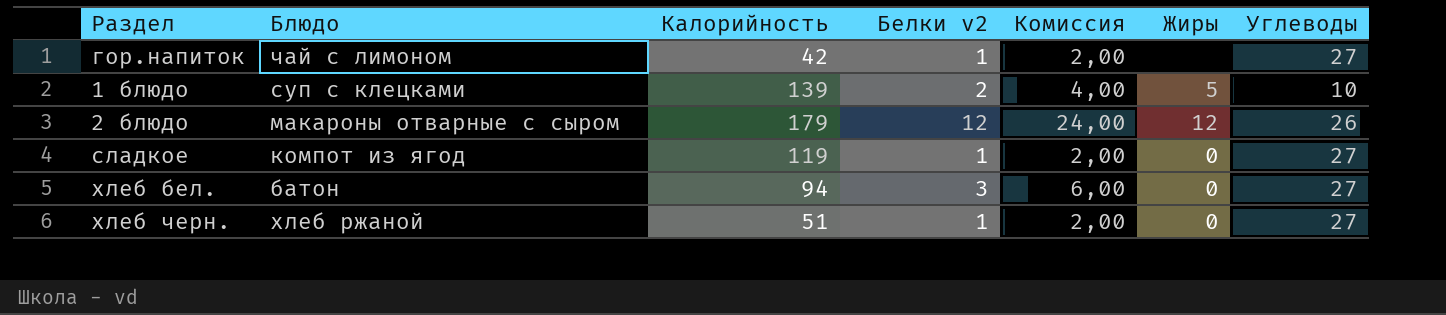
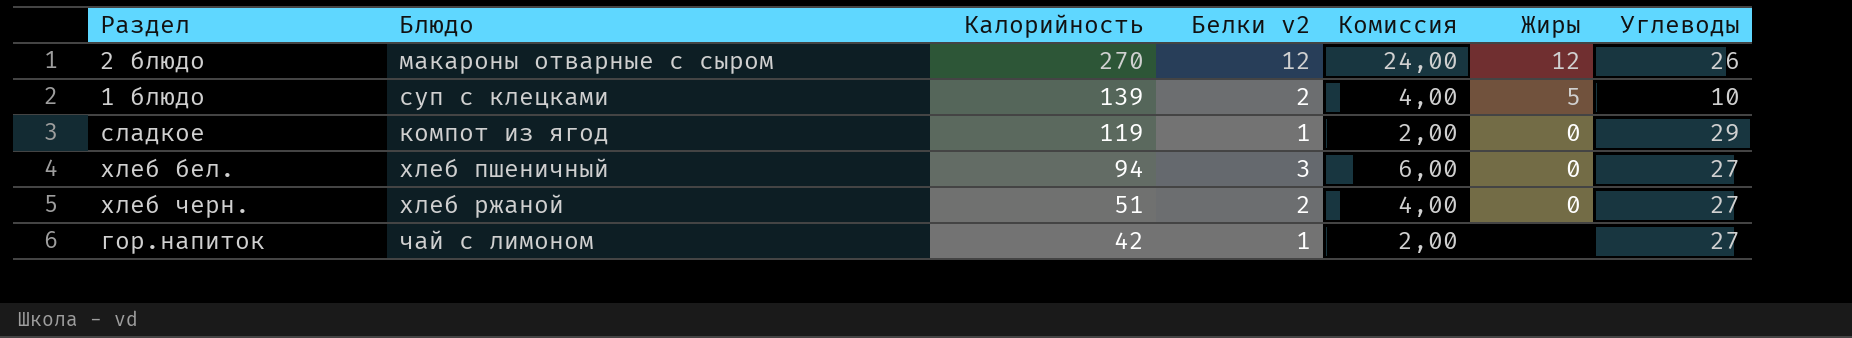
row order: none -> Калорийность descending
2 блюдо | Калорийность: 179 -> 270
сладкое | Углеводы: 27 -> 29
хлеб бел. | Блюдо: батон -> хлеб пшеничный
хлеб черн. | Белки v2: 1 -> 2
хлеб черн. | Комиссия: 2,00 -> 4,00

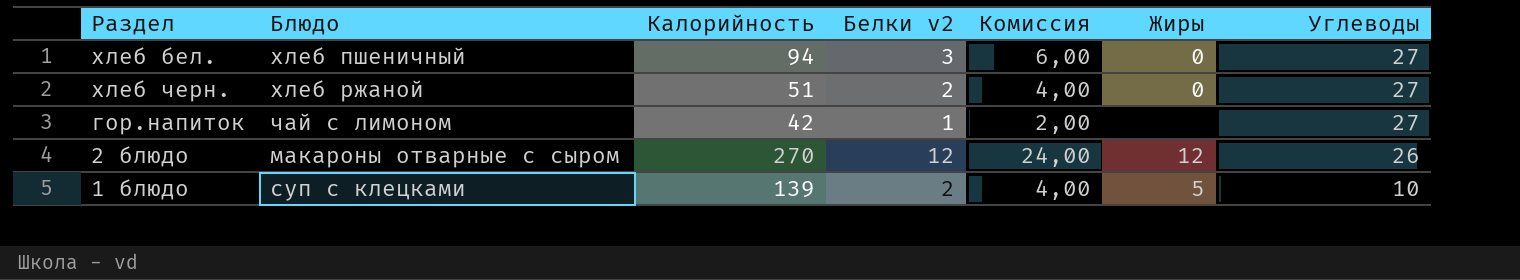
row order: Калорийность descending -> Углеводы descending
row сладкое: компот из ягод | 119 | 1 | 2,00 | 0 | 29 -> none

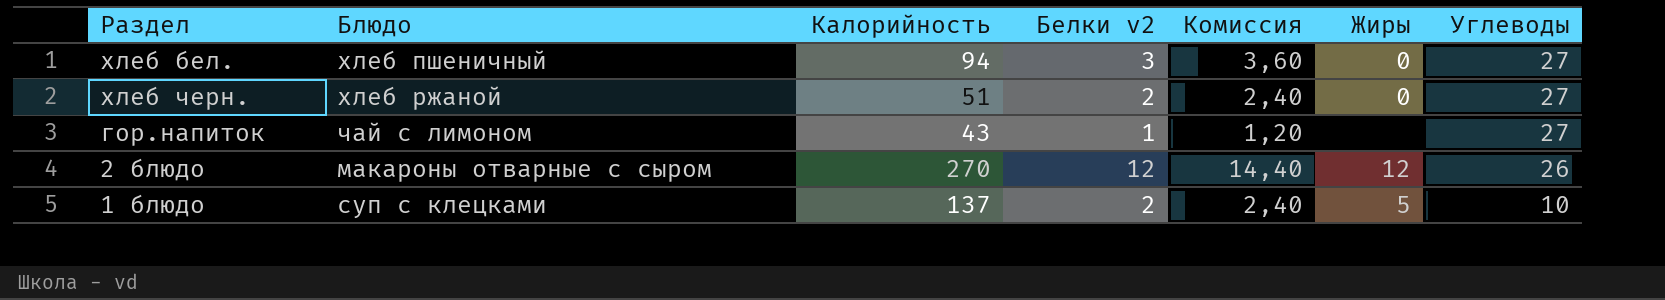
column Комиссия | formula: [Белки v2] * 2 -> [Белки v2] * 1,2
гор.напиток | Калорийность: 42 -> 43
1 блюдо | Калорийность: 139 -> 137

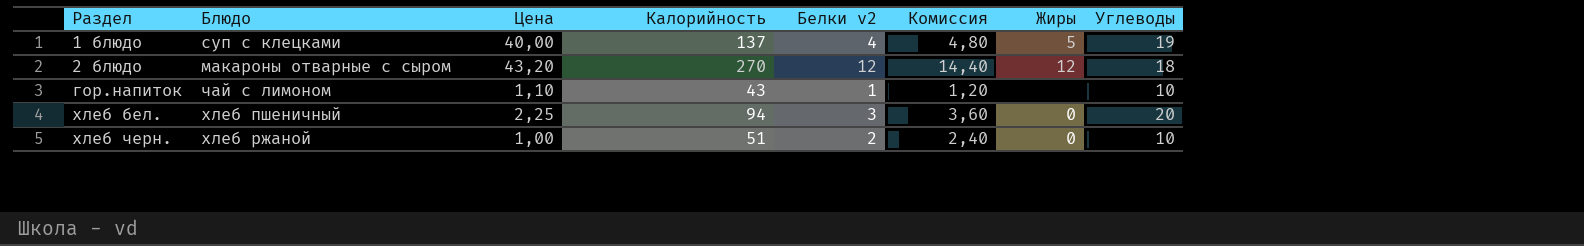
row order: Углеводы descending -> Раздел ascending
column Цена | position: none -> 3
1 блюдо | Белки v2: 2 -> 4
1 блюдо | Комиссия: 2,40 -> 4,80
1 блюдо | Углеводы: 10 -> 19
2 блюдо | Углеводы: 26 -> 18
гор.напиток | Углеводы: 27 -> 10
хлеб бел. | Углеводы: 27 -> 20
хлеб черн. | Углеводы: 27 -> 10

